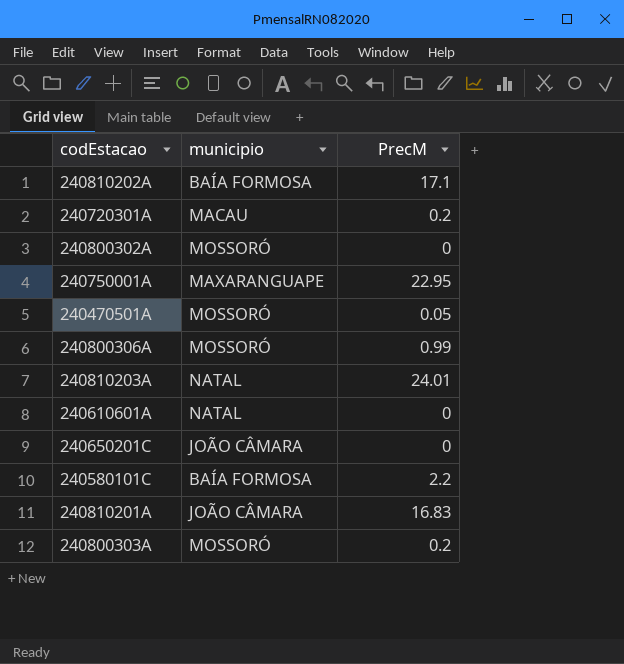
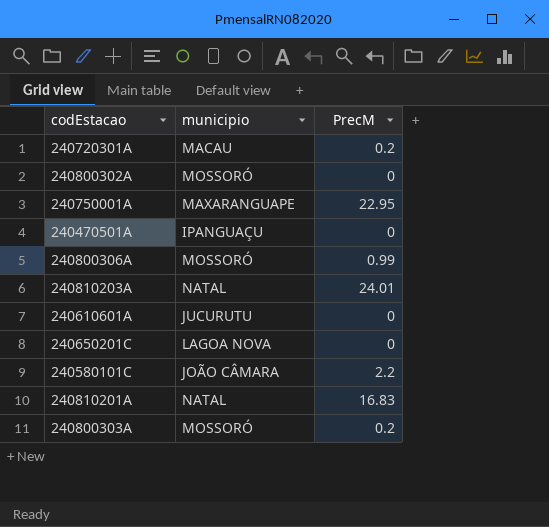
row 240810202A: BAÍA FORMOSA | 17.1 -> none
240470501A | municipio: MOSSORÓ -> IPANGUAÇU
240470501A | PrecM: 0.05 -> 0
240610601A | municipio: NATAL -> JUCURUTU
240650201C | municipio: JOÃO CÂMARA -> LAGOA NOVA
240580101C | municipio: BAÍA FORMOSA -> JOÃO CÂMARA
240810201A | municipio: JOÃO CÂMARA -> NATAL

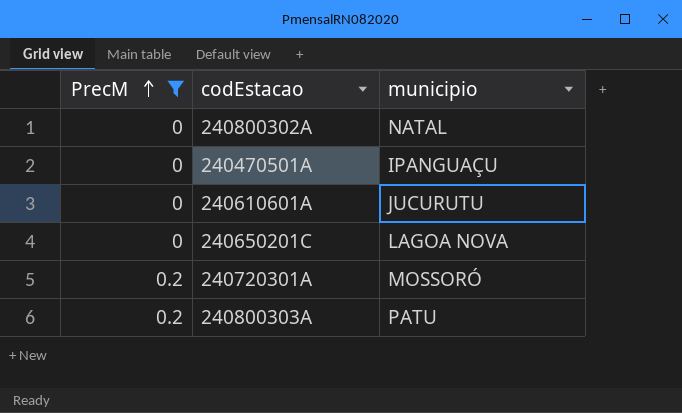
filter: none -> PrecM <= 0.2
row order: none -> PrecM ascending
column PrecM | position: 3 -> 1
240800302A | municipio: MOSSORÓ -> NATAL
240720301A | municipio: MACAU -> MOSSORÓ
240800303A | municipio: MOSSORÓ -> PATU

